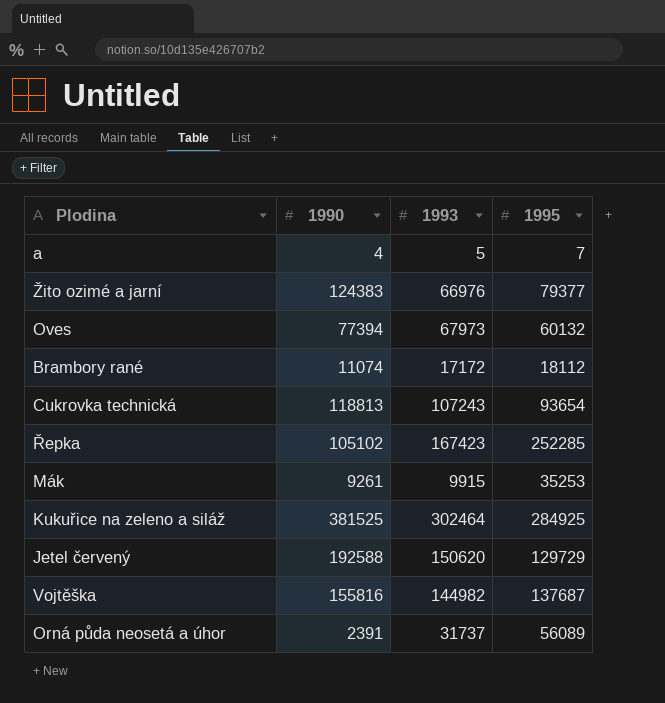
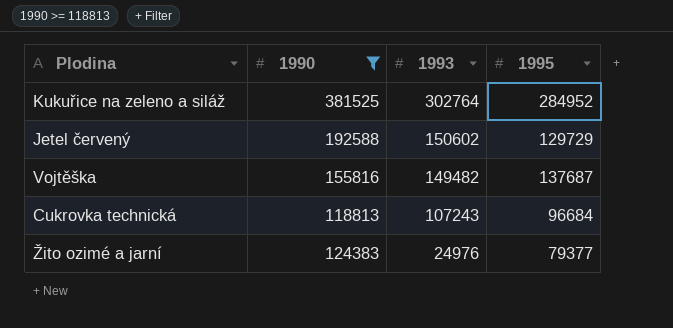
filter: none -> 1990 >= 118813
row order: none -> 1993 descending
Kukuřice na zeleno a siláž | 1993: 302464 -> 302764
Kukuřice na zeleno a siláž | 1995: 284925 -> 284952
Jetel červený | 1993: 150620 -> 150602
Vojtěška | 1993: 144982 -> 149482
Cukrovka technická | 1995: 93654 -> 96684
Žito ozimé a jarní | 1993: 66976 -> 24976

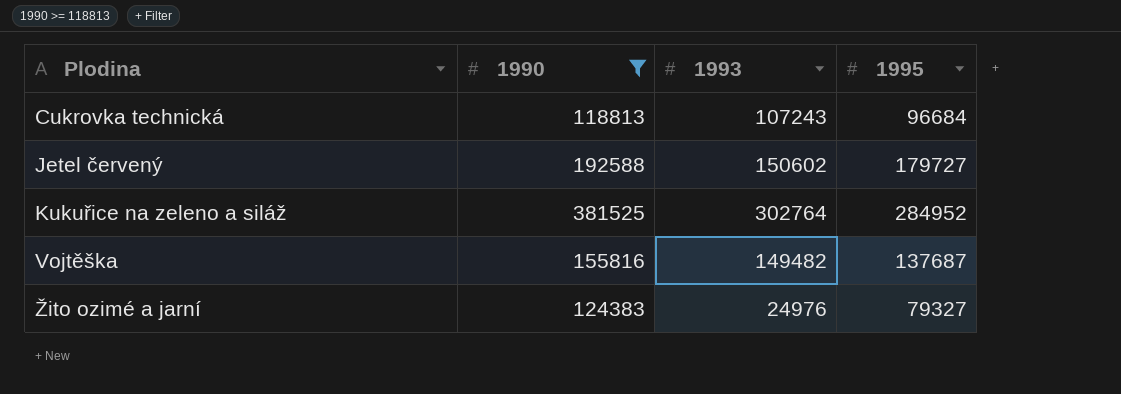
row order: 1993 descending -> Plodina ascending
Jetel červený | 1995: 129729 -> 179727
Žito ozimé a jarní | 1995: 79377 -> 79327

